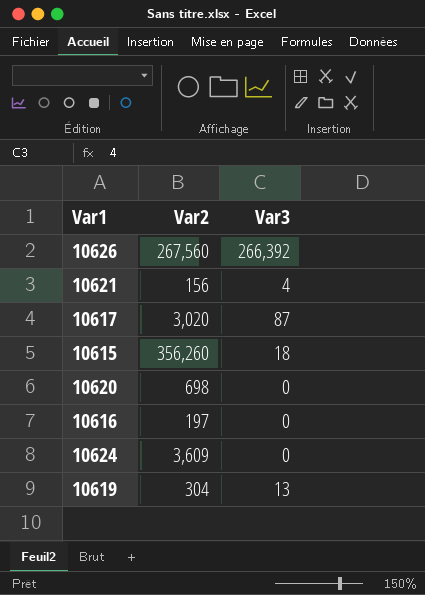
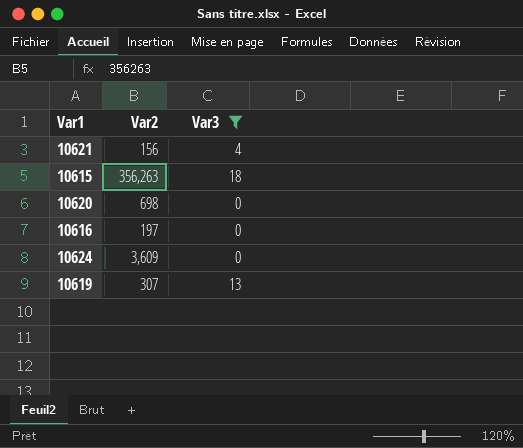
filter: none -> Var3 <= 18
10615 | Var2: 356,260 -> 356,263
10619 | Var2: 304 -> 307

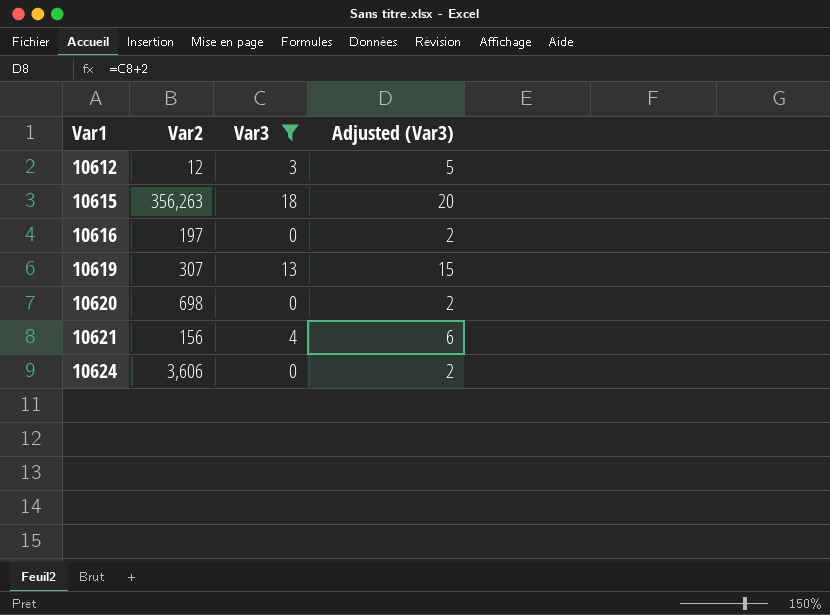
row order: none -> Var1 ascending
column Adjusted (Var3) | formula: none -> [Var3] + 2
row 10612: none -> 12 | 3 | 5
10624 | Var2: 3,609 -> 3,606

